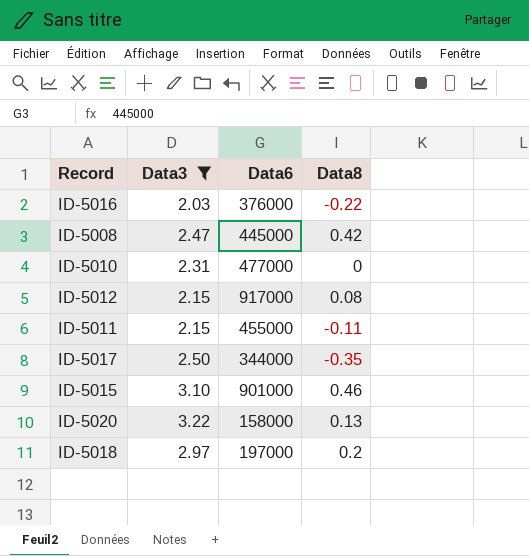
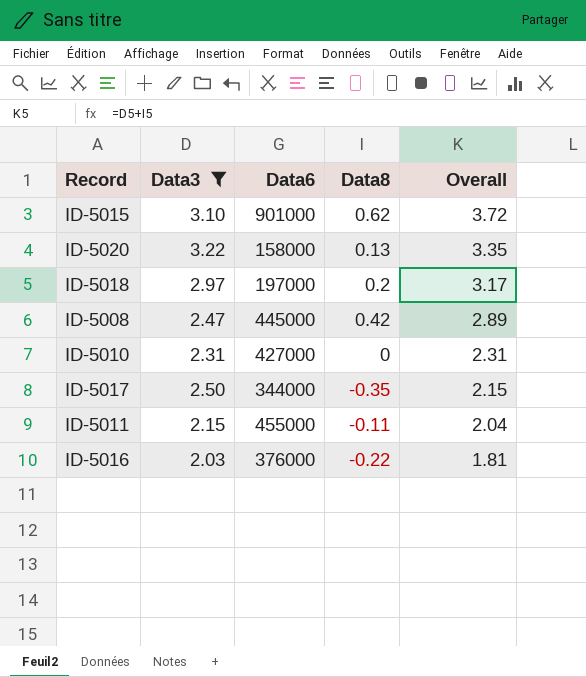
row order: none -> Overall descending
column Overall | formula: none -> [Data3] + [Data8]
row ID-5012: 2.15 | 917000 | 0.08 -> none
ID-5015 | Data8: 0.46 -> 0.62
ID-5010 | Data6: 477000 -> 427000

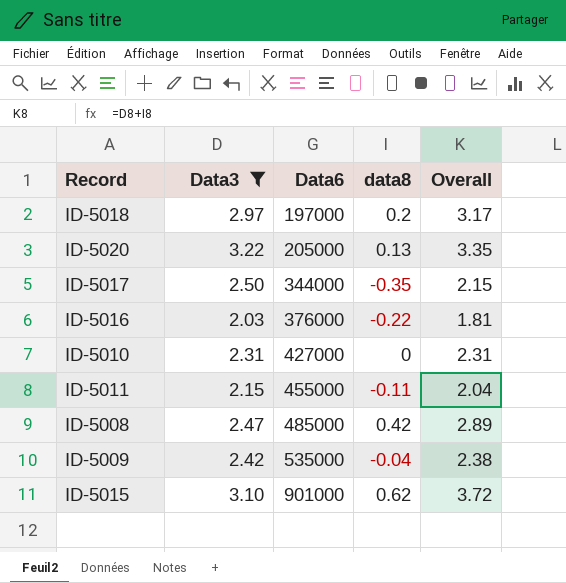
row order: Overall descending -> Data6 ascending
column name: Data8 -> data8
ID-5020 | Data6: 158000 -> 205000
ID-5008 | Data6: 445000 -> 485000
row ID-5009: none -> 2.42 | 535000 | -0.04 | 2.38

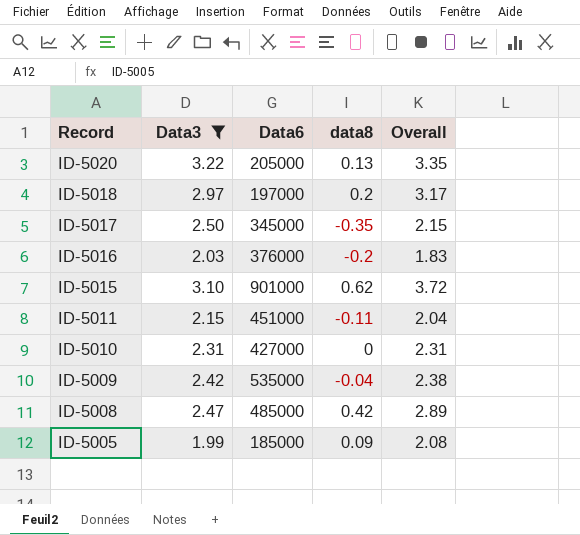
row order: Data6 ascending -> Record descending
ID-5017 | Data6: 344000 -> 345000
ID-5016 | data8: -0.22 -> -0.2
ID-5016 | Overall: 1.81 -> 1.83
ID-5011 | Data6: 455000 -> 451000
row ID-5005: none -> 1.99 | 185000 | 0.09 | 2.08

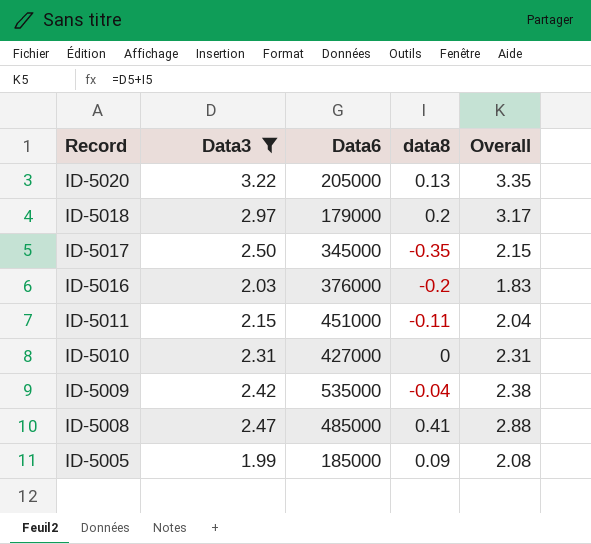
row ID-5015: 3.10 | 901000 | 0.62 | 3.72 -> none
ID-5018 | Data6: 197000 -> 179000
ID-5008 | data8: 0.42 -> 0.41
ID-5008 | Overall: 2.89 -> 2.88

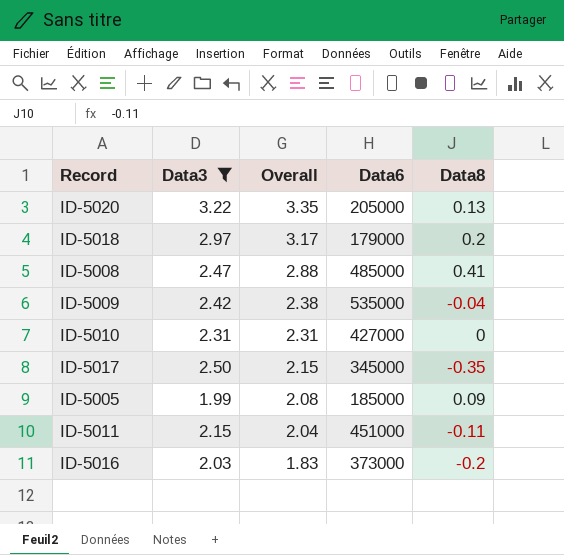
row order: Record descending -> Overall descending
column Overall | position: 5 -> 3
column name: data8 -> Data8
ID-5016 | Data6: 376000 -> 373000

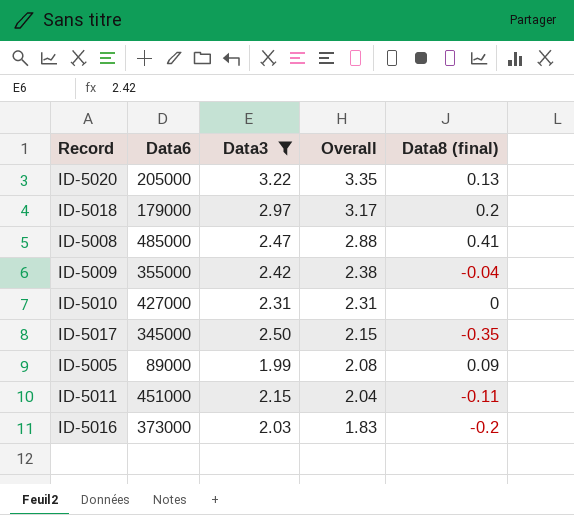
column Data6 | position: 4 -> 2
column name: Data8 -> Data8 (final)
ID-5009 | Data6: 535000 -> 355000
ID-5005 | Data6: 185000 -> 89000

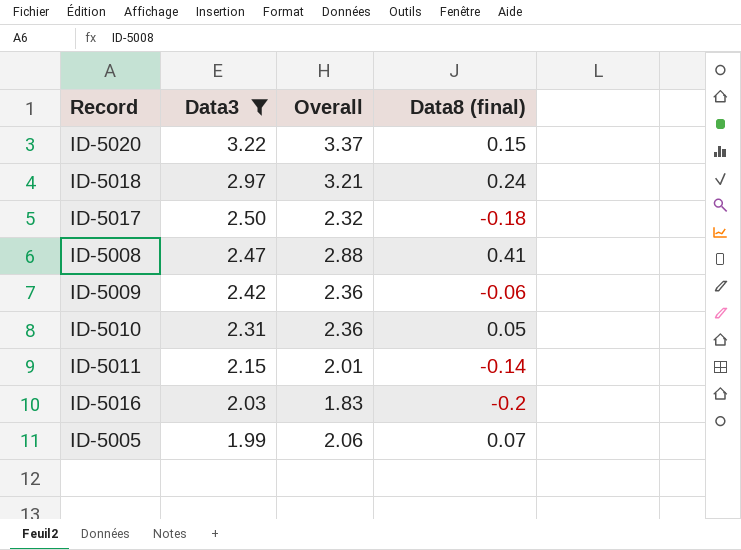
row order: Overall descending -> Data3 descending
column Data6 | position: 2 -> none
ID-5020 | Overall: 3.35 -> 3.37
ID-5020 | Data8 (final): 0.13 -> 0.15
ID-5018 | Overall: 3.17 -> 3.21
ID-5018 | Data8 (final): 0.2 -> 0.24
ID-5017 | Overall: 2.15 -> 2.32
ID-5017 | Data8 (final): -0.35 -> -0.18
ID-5009 | Overall: 2.38 -> 2.36
ID-5009 | Data8 (final): -0.04 -> -0.06
ID-5010 | Overall: 2.31 -> 2.36
ID-5010 | Data8 (final): 0 -> 0.05
ID-5011 | Overall: 2.04 -> 2.01
ID-5011 | Data8 (final): -0.11 -> -0.14
ID-5005 | Overall: 2.08 -> 2.06
ID-5005 | Data8 (final): 0.09 -> 0.07

